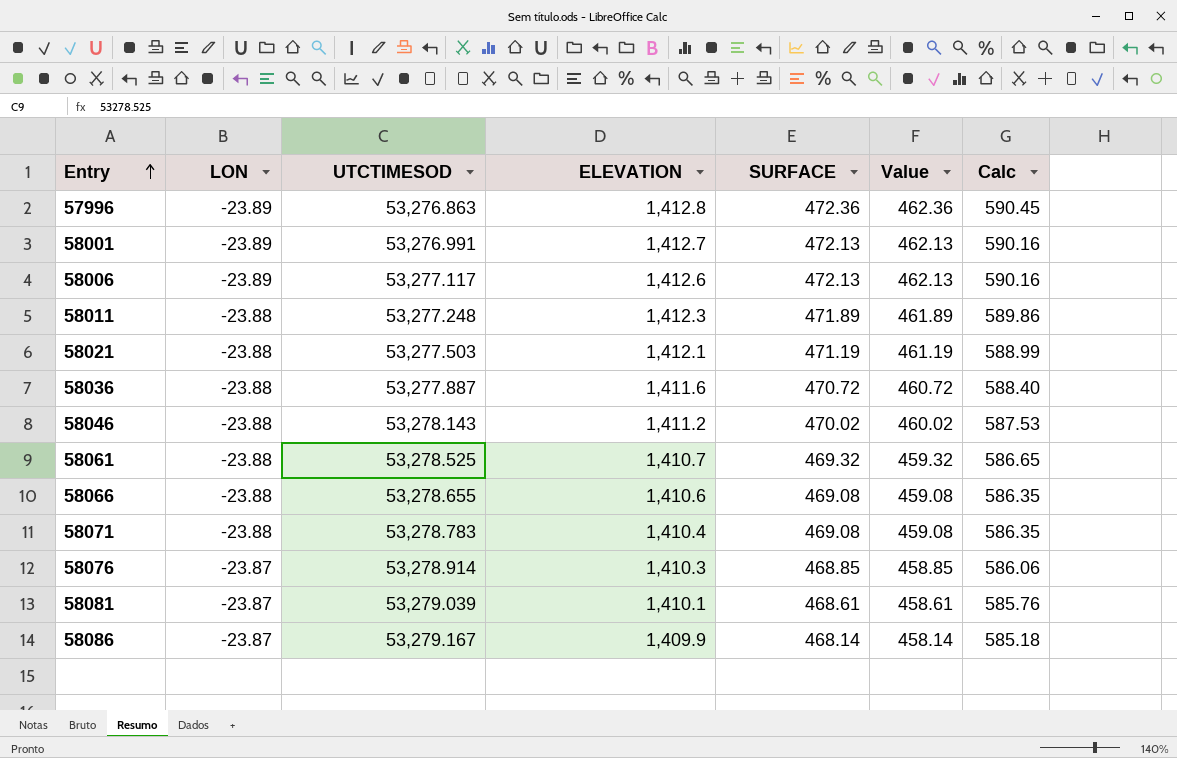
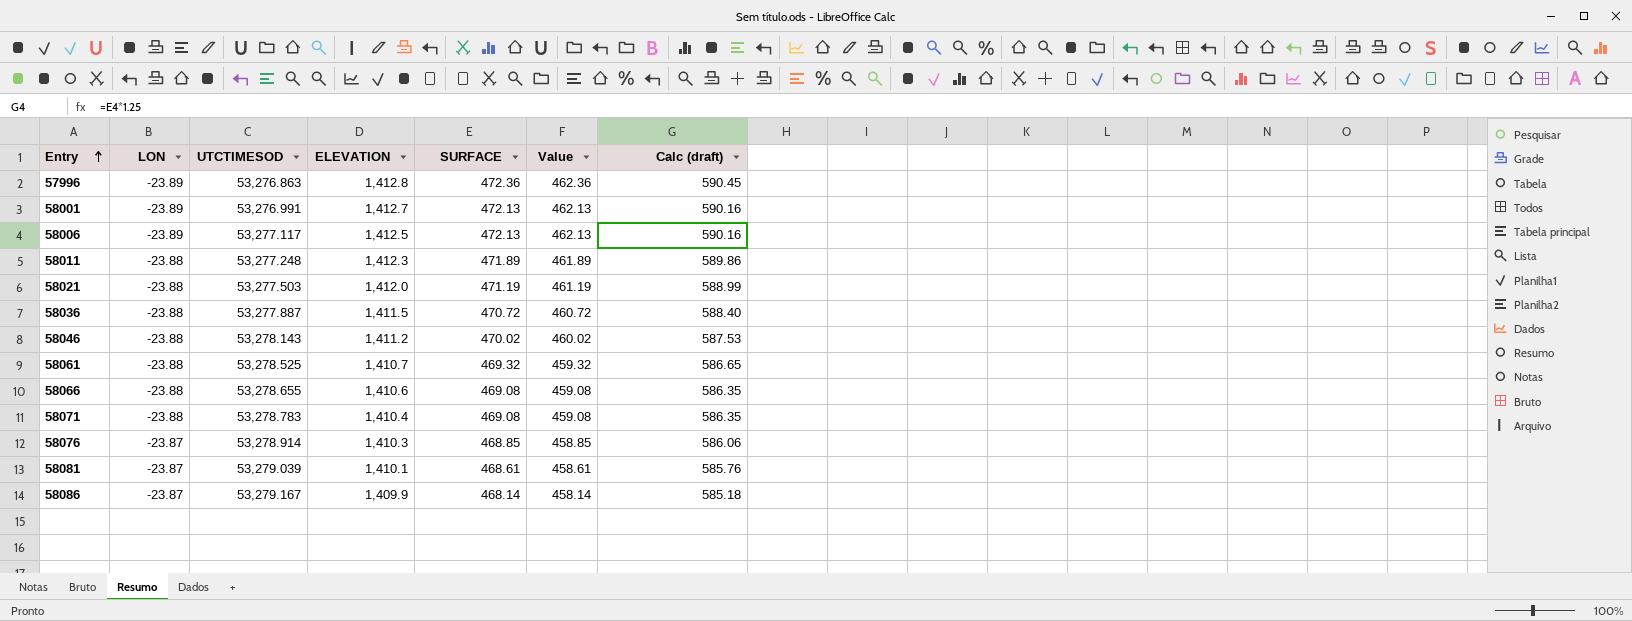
column name: Calc -> Calc (draft)
58006 | ELEVATION: 1,412.6 -> 1,412.5
58021 | ELEVATION: 1,412.1 -> 1,412.0
58036 | ELEVATION: 1,411.6 -> 1,411.5

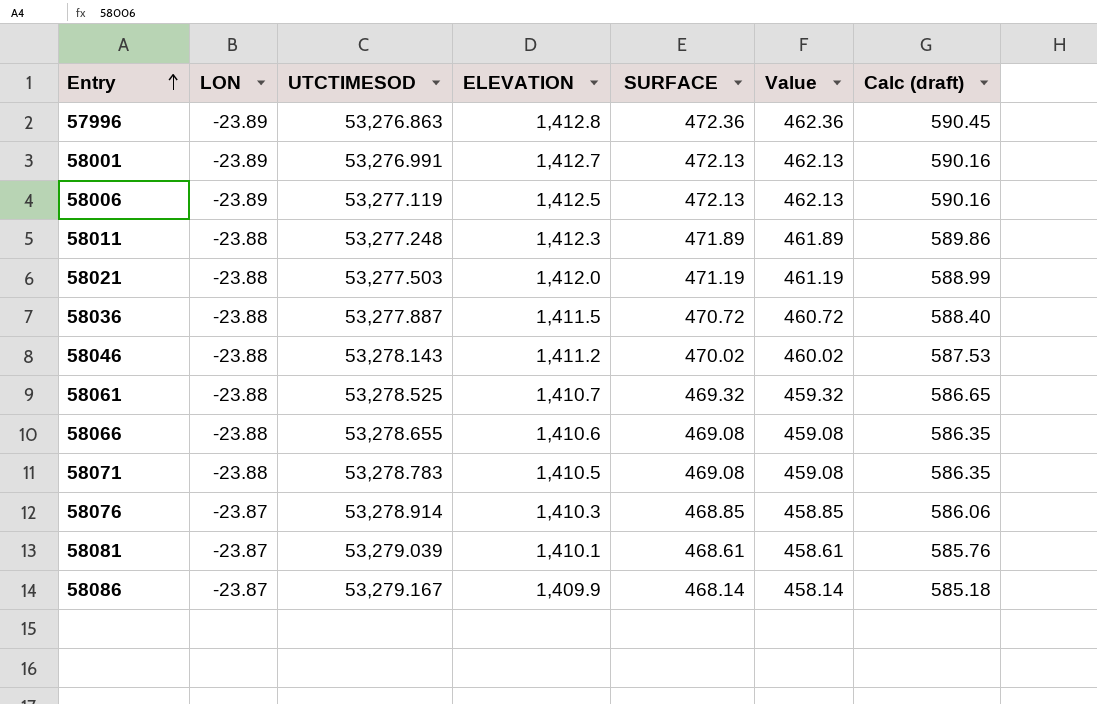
58006 | UTCTIMESOD: 53,277.117 -> 53,277.119
58071 | ELEVATION: 1,410.4 -> 1,410.5

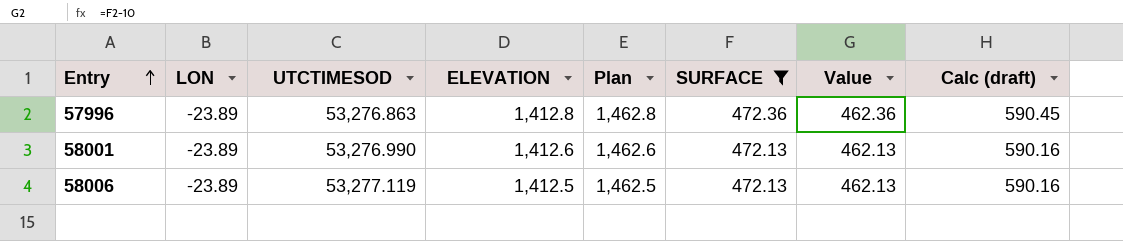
filter: none -> SURFACE >= 472.13
column Plan | formula: none -> [ELEVATION] + 50
58001 | UTCTIMESOD: 53,276.991 -> 53,276.990
58001 | ELEVATION: 1,412.7 -> 1,412.6

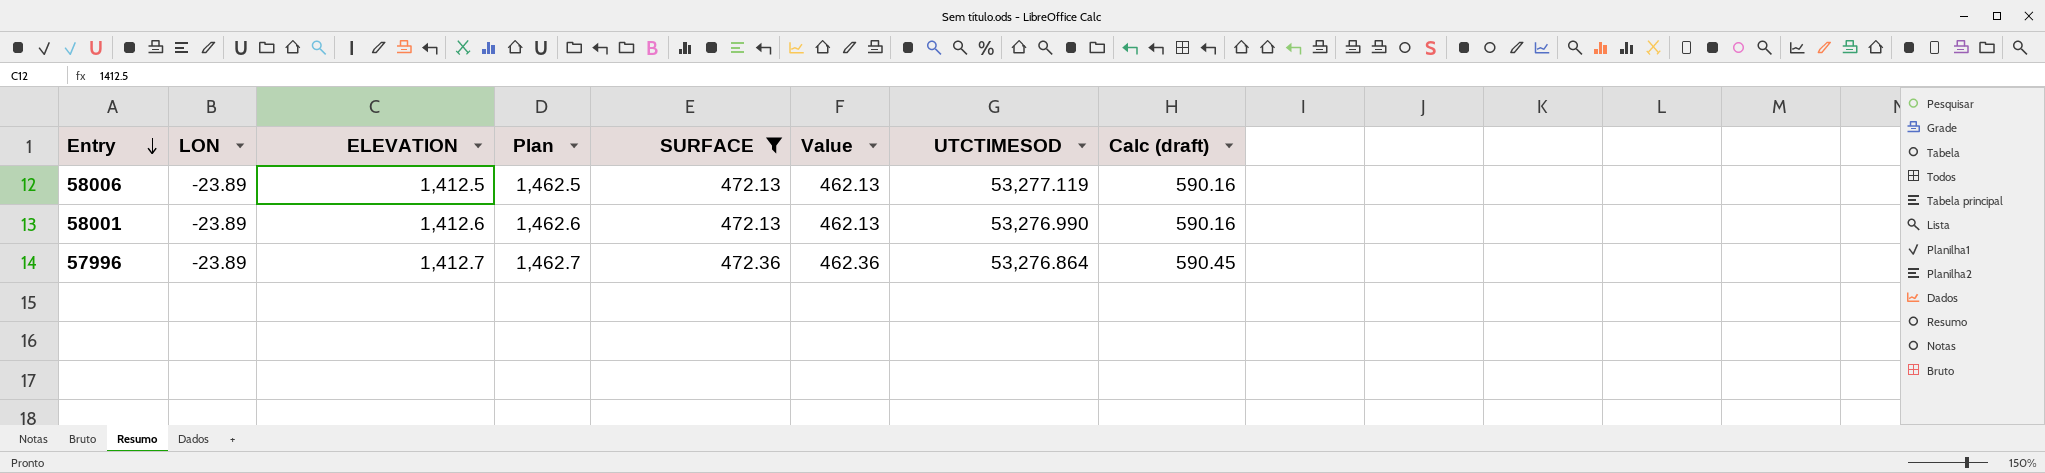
row order: Entry ascending -> Entry descending
column UTCTIMESOD | position: 3 -> 7
57996 | ELEVATION: 1,412.8 -> 1,412.7
57996 | Plan: 1,462.8 -> 1,462.7
57996 | UTCTIMESOD: 53,276.863 -> 53,276.864

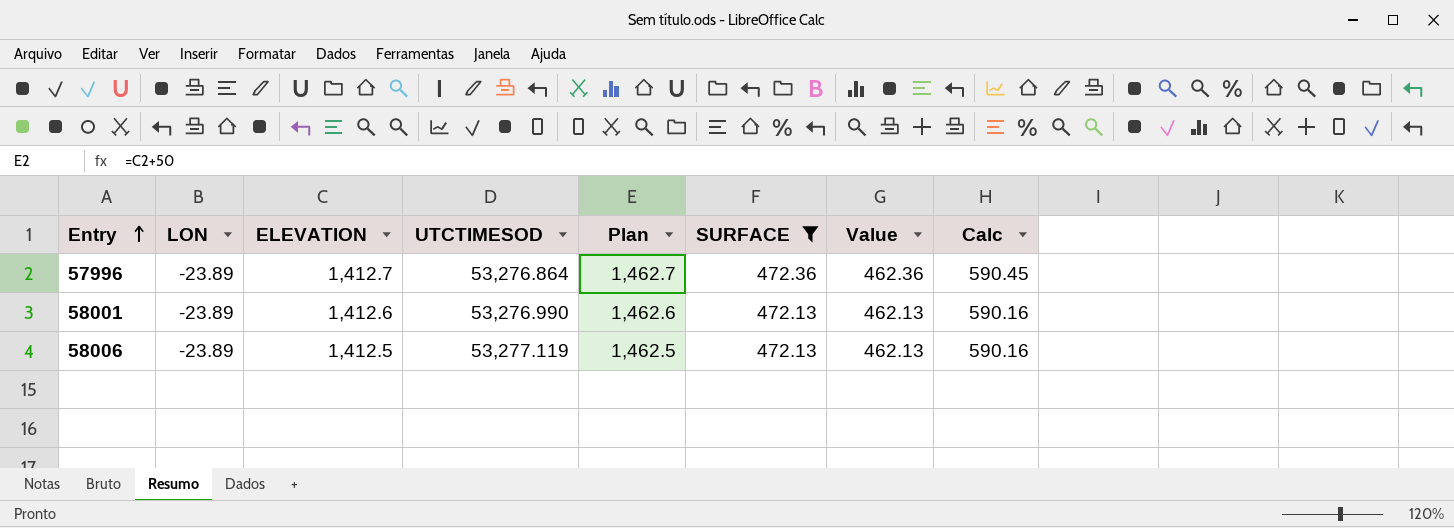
row order: Entry descending -> Entry ascending
column UTCTIMESOD | position: 7 -> 4
column name: Calc (draft) -> Calc

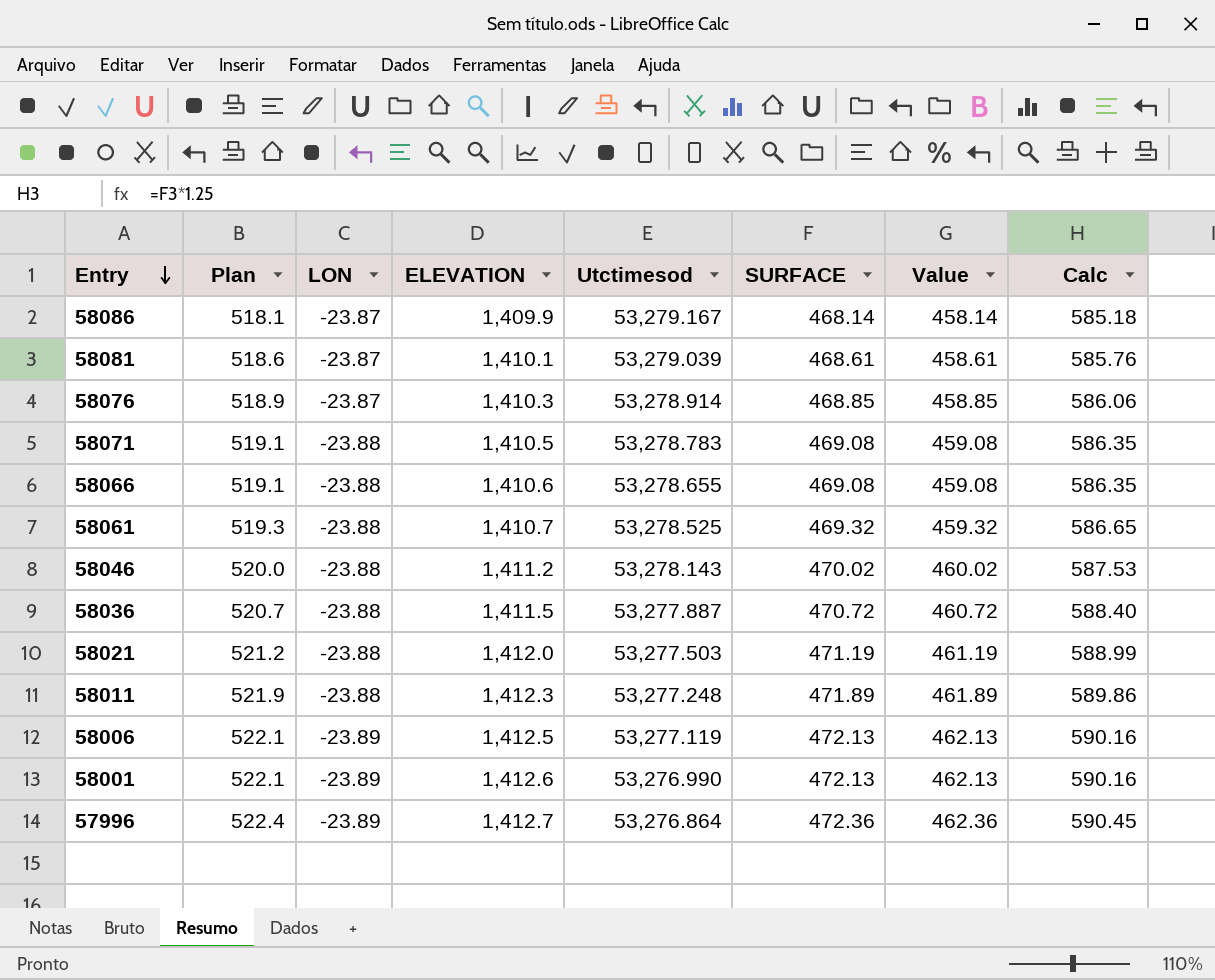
filter: SURFACE >= 472.13 -> none
row order: Entry ascending -> Entry descending
column Plan | formula: [ELEVATION] + 50 -> [SURFACE] + 50
column Plan | position: 5 -> 2
column name: UTCTIMESOD -> Utctimesod

